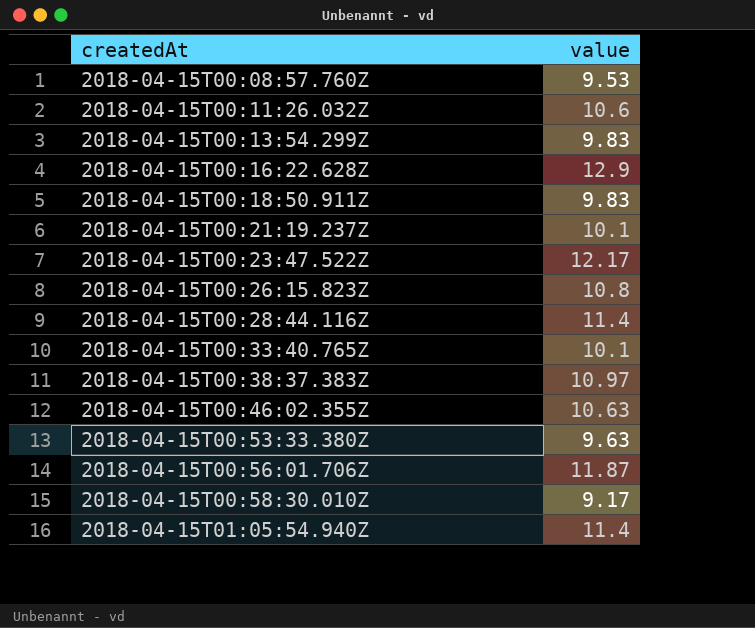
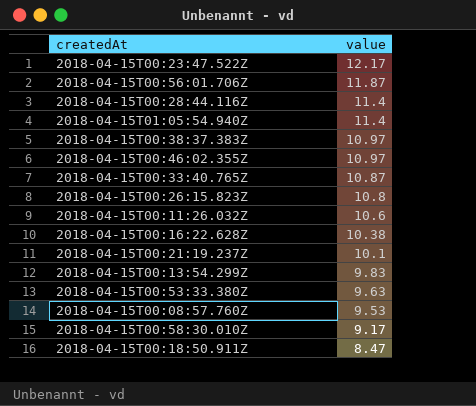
row order: createdAt ascending -> value descending
2018-04-15T00:46:02.355Z | value: 10.63 -> 10.97
2018-04-15T00:33:40.765Z | value: 10.1 -> 10.87
2018-04-15T00:16:22.628Z | value: 12.9 -> 10.38
2018-04-15T00:18:50.911Z | value: 9.83 -> 8.47

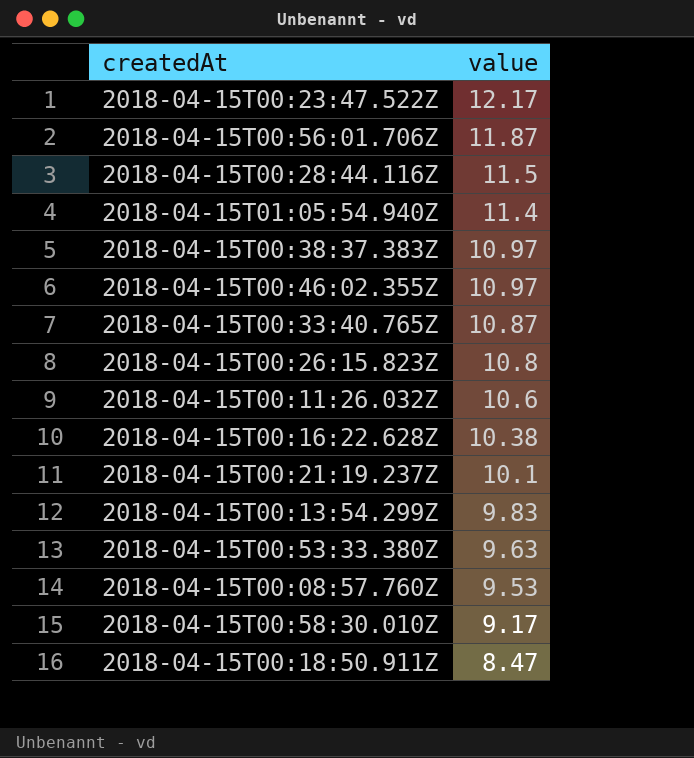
2018-04-15T00:28:44.116Z | value: 11.4 -> 11.5

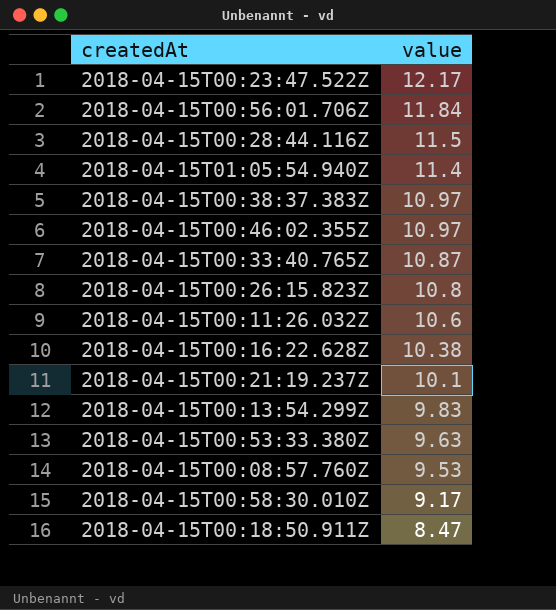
2018-04-15T00:56:01.706Z | value: 11.87 -> 11.84

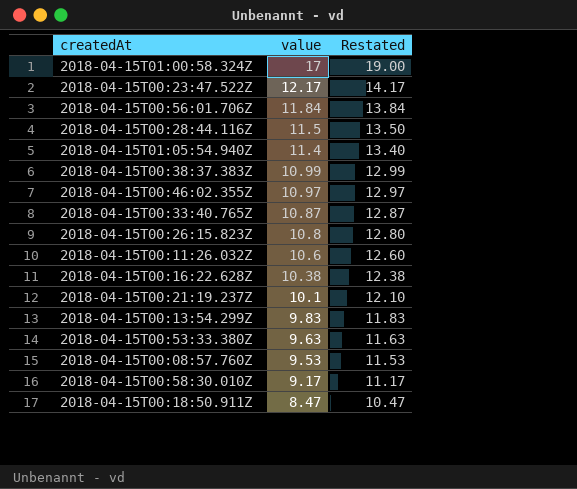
column Restated | formula: none -> [value] + 2
row 2018-04-15T01:00:58.324Z: none -> 17 | 19.00
2018-04-15T00:38:37.383Z | value: 10.97 -> 10.99

